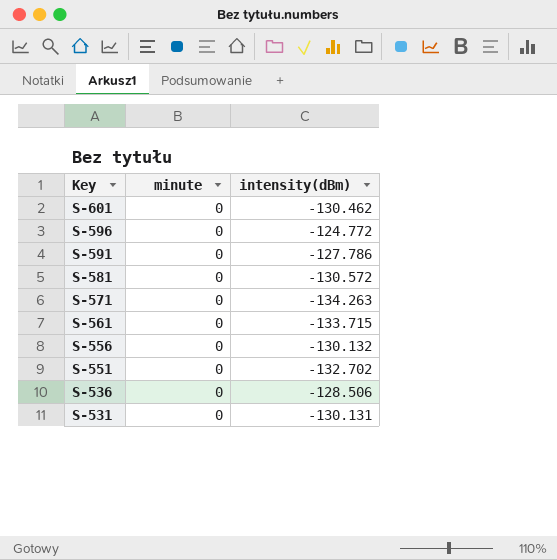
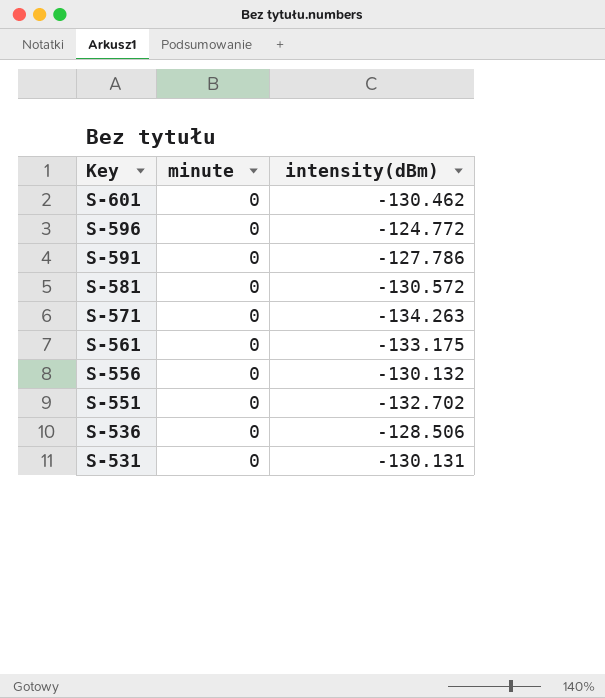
S-561 | intensity(dBm): -133.715 -> -133.175

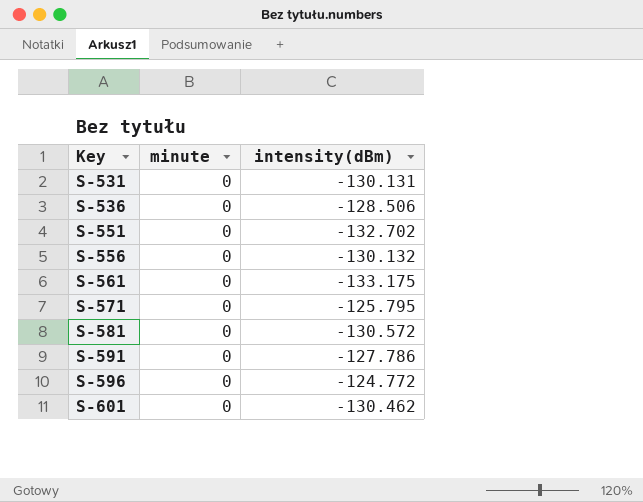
row order: Key descending -> Key ascending
S-571 | intensity(dBm): -134.263 -> -125.795

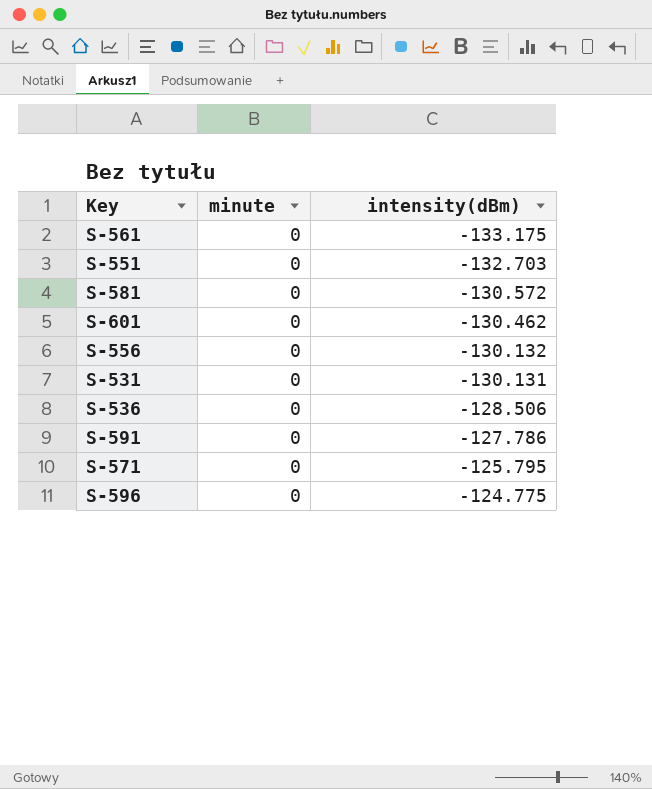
row order: Key ascending -> intensity(dBm) ascending
S-551 | intensity(dBm): -132.702 -> -132.703
S-596 | intensity(dBm): -124.772 -> -124.775

